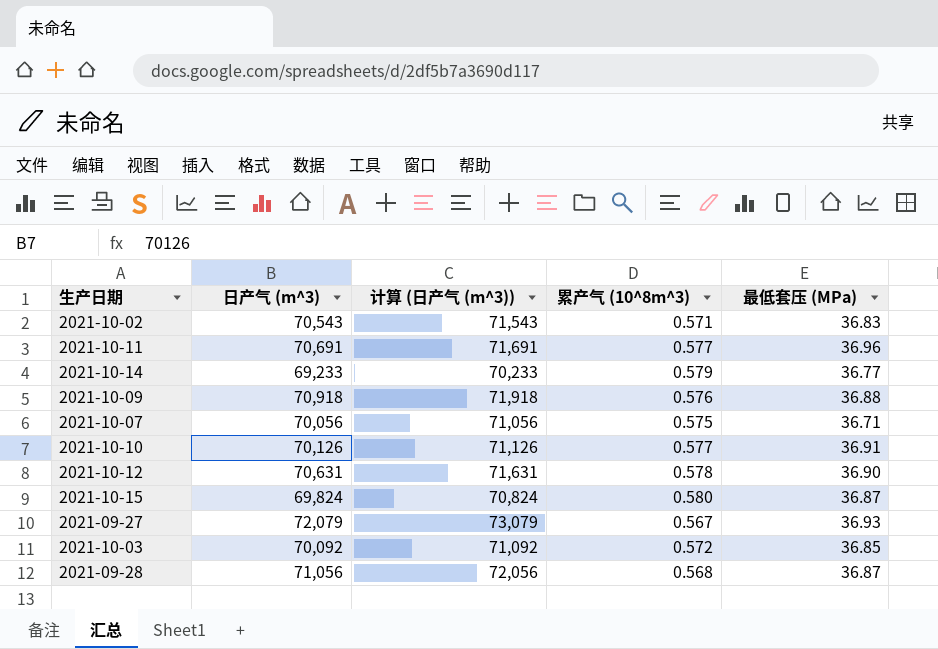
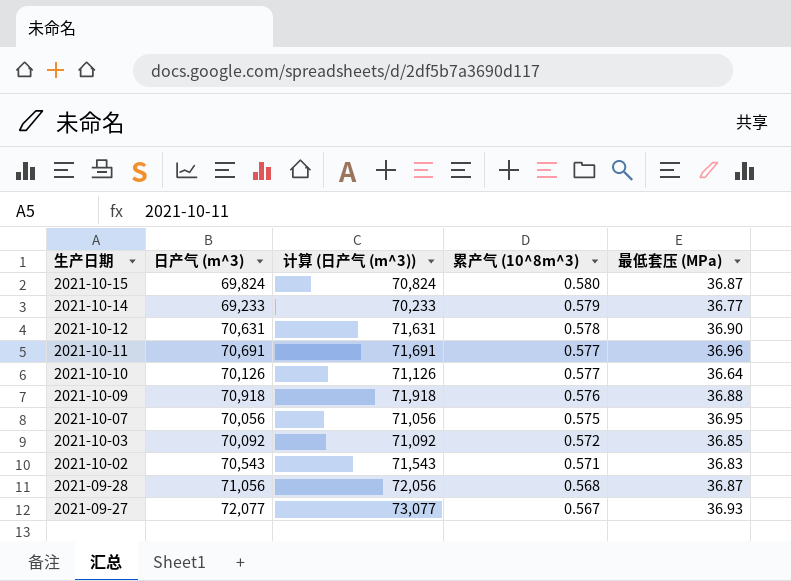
row order: none -> 生产日期 descending
2021-10-10 | 最低套压 (MPa): 36.91 -> 36.64
2021-10-07 | 最低套压 (MPa): 36.71 -> 36.95
2021-09-27 | 日产气 (m^3): 72,079 -> 72,077
2021-09-27 | 计算 (日产气 (m^3)): 73,079 -> 73,077

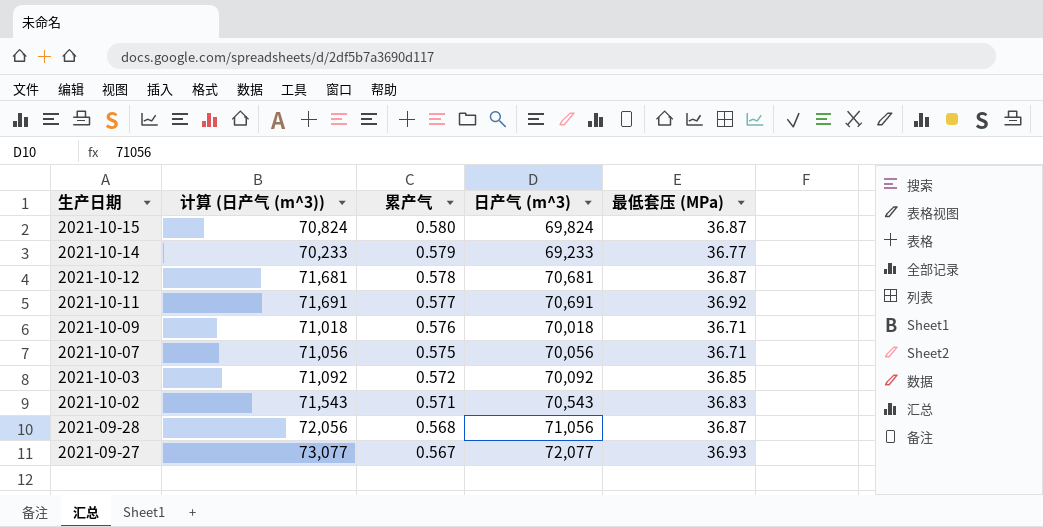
column name: 累产气 (10^8m^3) -> 累产气
column 日产气 (m^3) | position: 2 -> 4
row 2021-10-10: 70,126 | 71,126 | 0.577 | 36.64 -> none
2021-10-12 | 计算 (日产气 (m^3)): 71,631 -> 71,681
2021-10-12 | 日产气 (m^3): 70,631 -> 70,681
2021-10-12 | 最低套压 (MPa): 36.90 -> 36.87
2021-10-11 | 最低套压 (MPa): 36.96 -> 36.92
2021-10-09 | 计算 (日产气 (m^3)): 71,918 -> 71,018
2021-10-09 | 日产气 (m^3): 70,918 -> 70,018
2021-10-09 | 最低套压 (MPa): 36.88 -> 36.71
2021-10-07 | 最低套压 (MPa): 36.95 -> 36.71

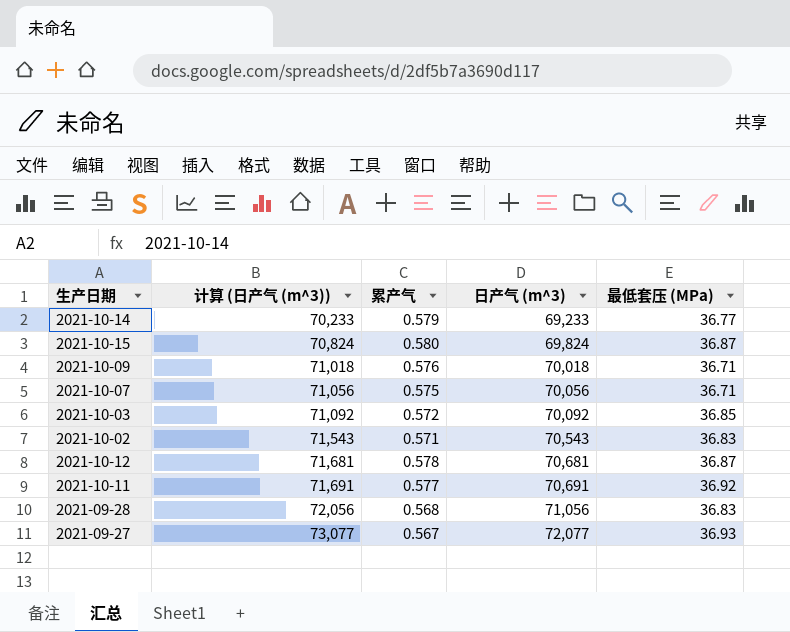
row order: 生产日期 descending -> 计算 (日产气 (m^3)) ascending
2021-09-28 | 最低套压 (MPa): 36.87 -> 36.83

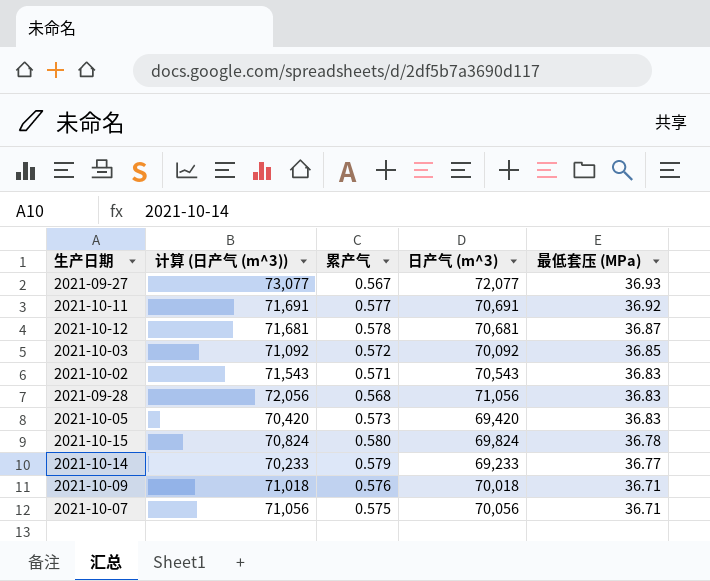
row order: 计算 (日产气 (m^3)) ascending -> 最低套压 (MPa) descending
row 2021-10-05: none -> 70,420 | 0.573 | 69,420 | 36.83
2021-10-15 | 最低套压 (MPa): 36.87 -> 36.78

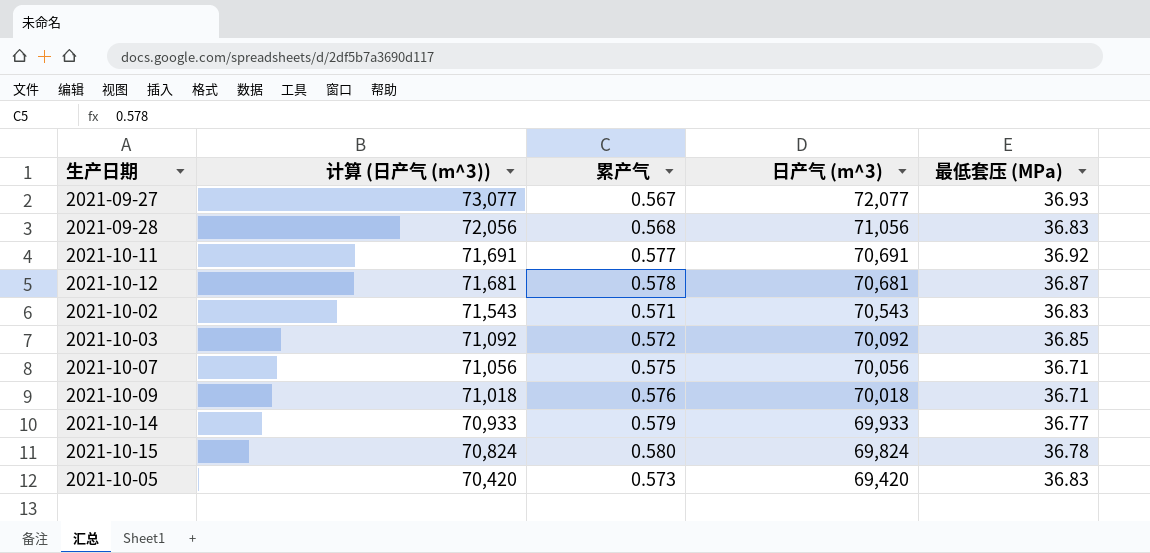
row order: 最低套压 (MPa) descending -> 计算 (日产气 (m^3)) descending
2021-10-14 | 计算 (日产气 (m^3)): 70,233 -> 70,933
2021-10-14 | 日产气 (m^3): 69,233 -> 69,933

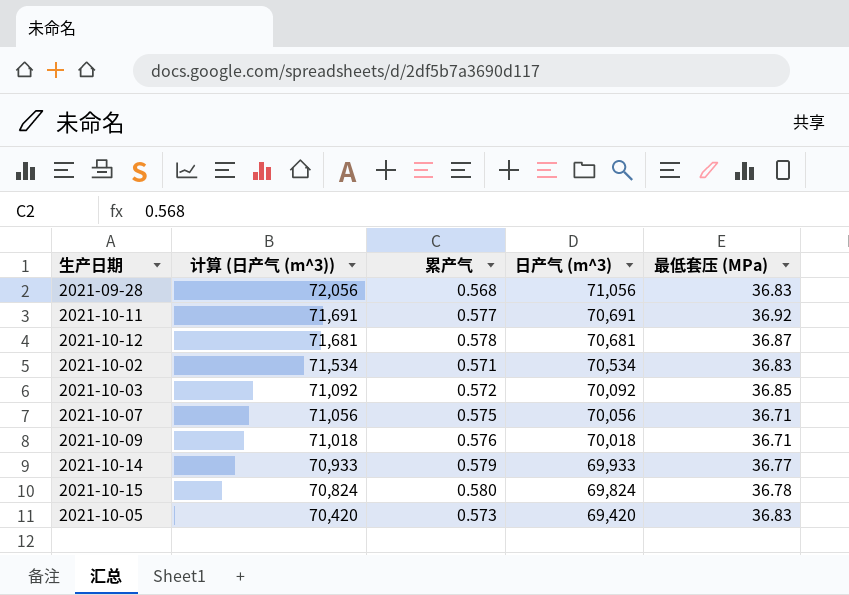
row 2021-09-27: 73,077 | 0.567 | 72,077 | 36.93 -> none
2021-10-02 | 计算 (日产气 (m^3)): 71,543 -> 71,534
2021-10-02 | 日产气 (m^3): 70,543 -> 70,534

